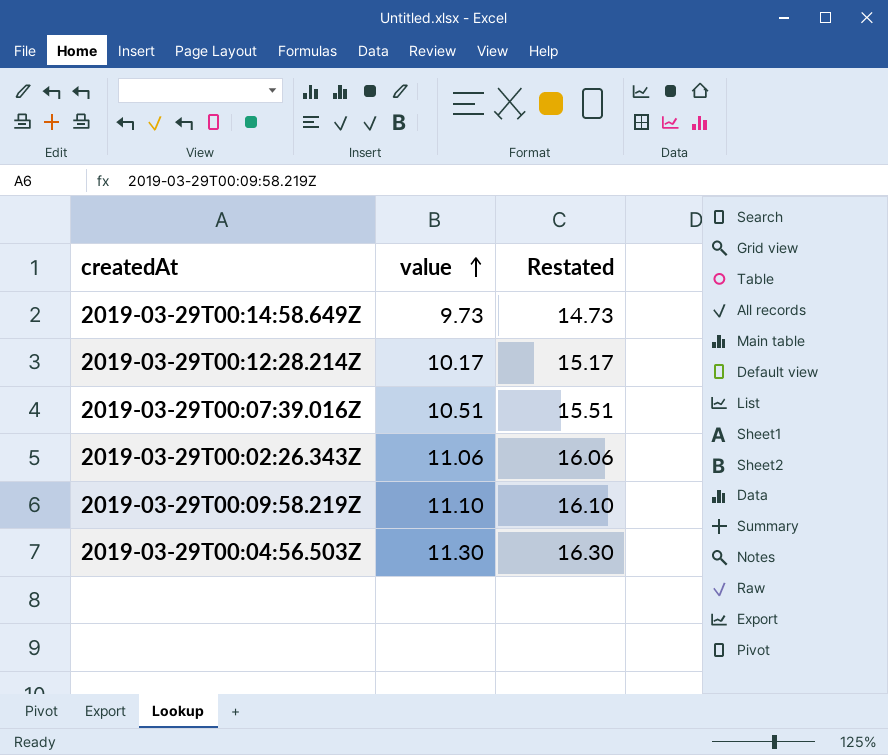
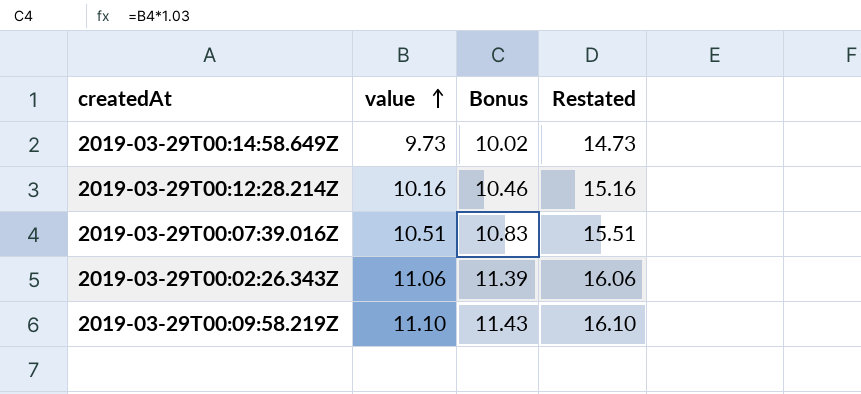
column Bonus | formula: none -> [value] * 1.03
row 2019-03-29T00:04:56.503Z: 11.30 | 16.30 -> none
2019-03-29T00:12:28.214Z | value: 10.17 -> 10.16
2019-03-29T00:12:28.214Z | Restated: 15.17 -> 15.16

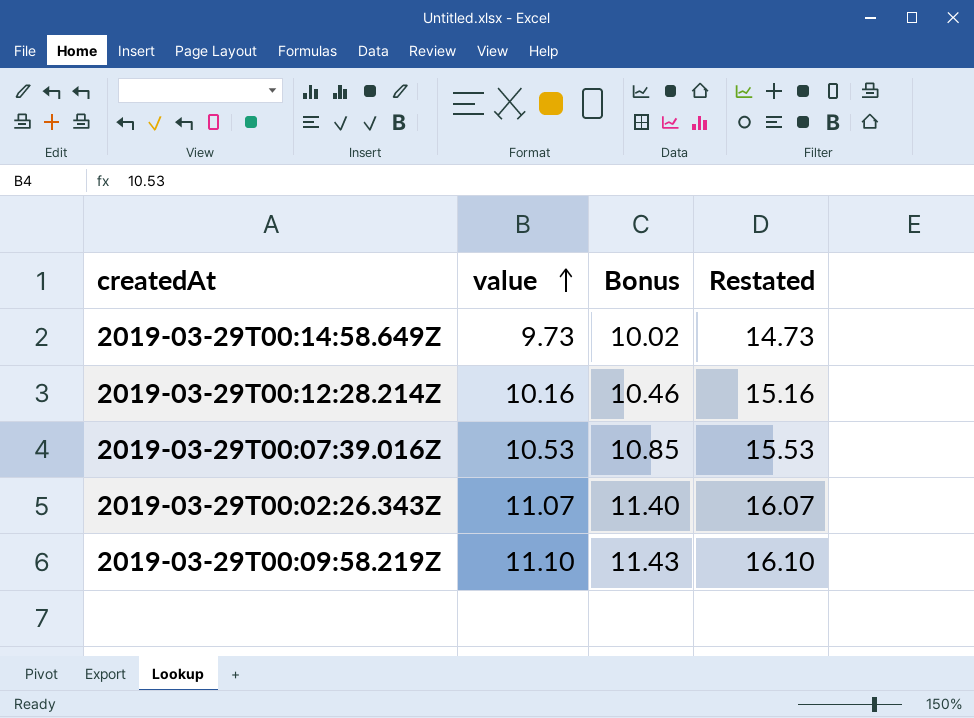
2019-03-29T00:07:39.016Z | value: 10.51 -> 10.53
2019-03-29T00:07:39.016Z | Bonus: 10.83 -> 10.85
2019-03-29T00:07:39.016Z | Restated: 15.51 -> 15.53
2019-03-29T00:02:26.343Z | value: 11.06 -> 11.07
2019-03-29T00:02:26.343Z | Bonus: 11.39 -> 11.40
2019-03-29T00:02:26.343Z | Restated: 16.06 -> 16.07

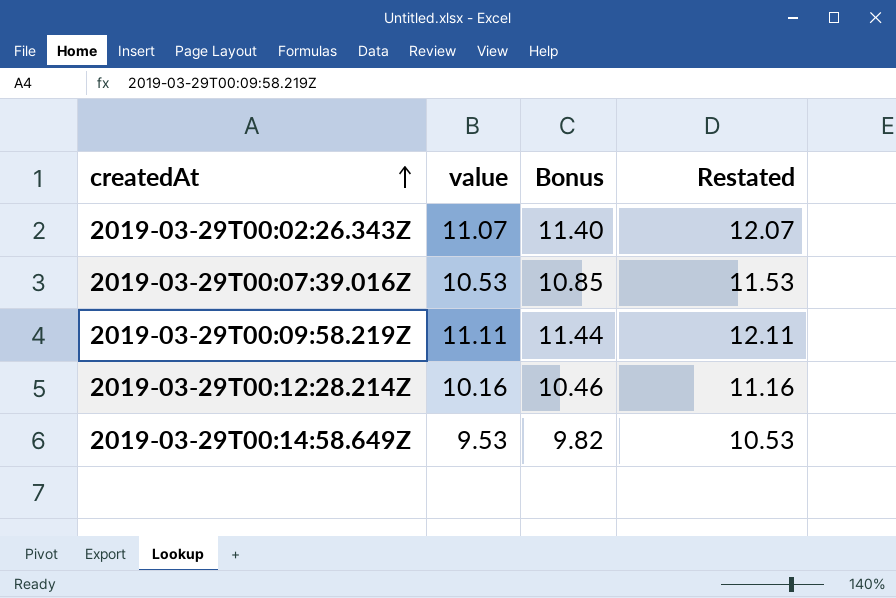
row order: value ascending -> createdAt ascending
column Restated | formula: [value] + 5 -> [value] + 1
2019-03-29T00:09:58.219Z | value: 11.10 -> 11.11
2019-03-29T00:09:58.219Z | Bonus: 11.43 -> 11.44
2019-03-29T00:14:58.649Z | value: 9.73 -> 9.53
2019-03-29T00:14:58.649Z | Bonus: 10.02 -> 9.82

